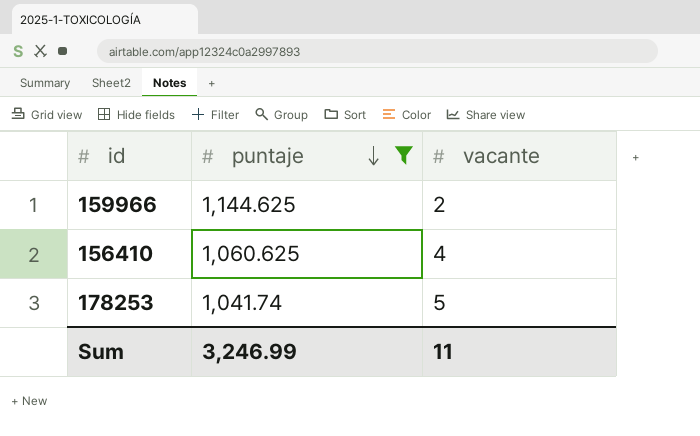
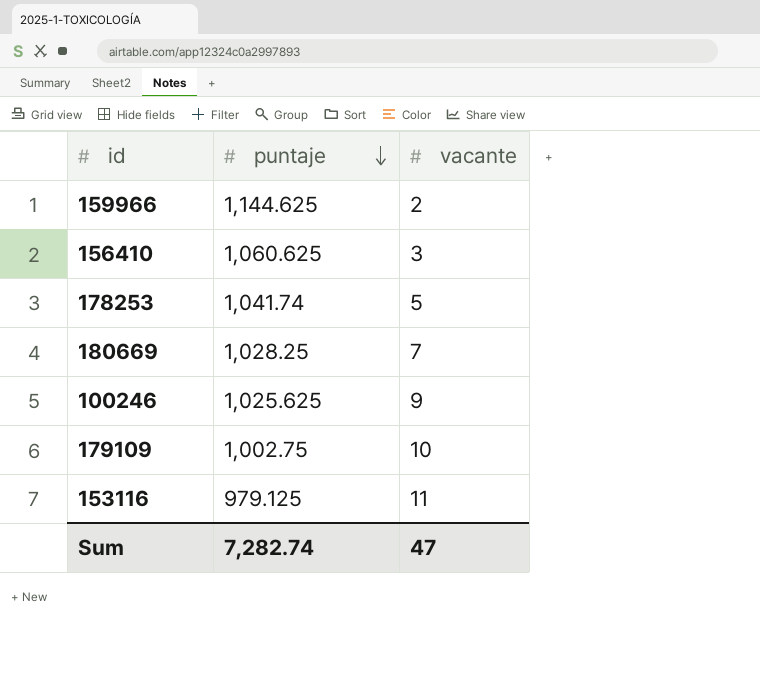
filter: puntaje >= 1,041.74 -> none
156410 | vacante: 4 -> 3
Sum | puntaje: 3,246.99 -> 7,282.74
Sum | vacante: 11 -> 47

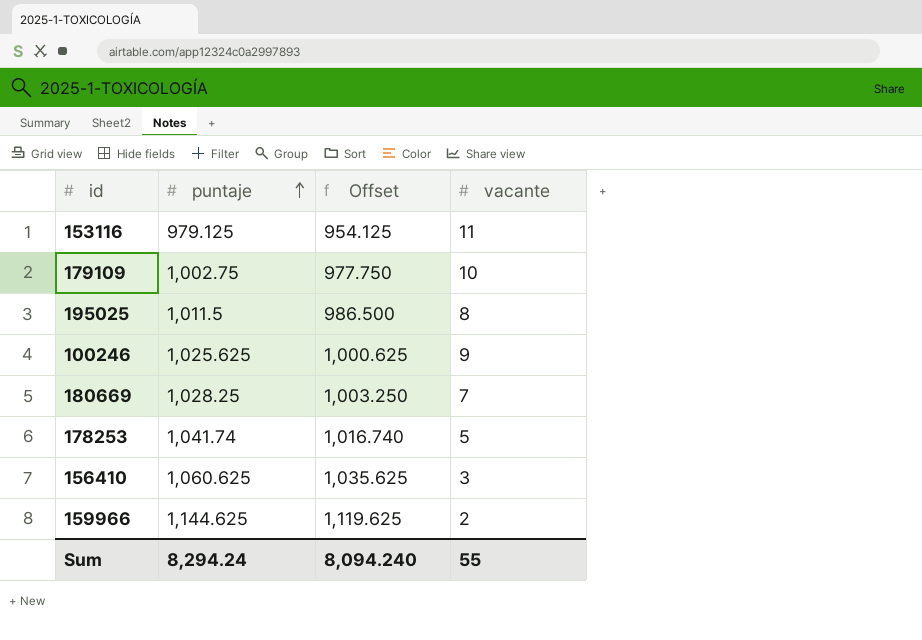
row order: puntaje descending -> puntaje ascending
column Offset | formula: none -> [puntaje] - 25
row 195025: none -> 1,011.5 | 986.500 | 8
Sum | puntaje: 7,282.74 -> 8,294.24
Sum | vacante: 47 -> 55

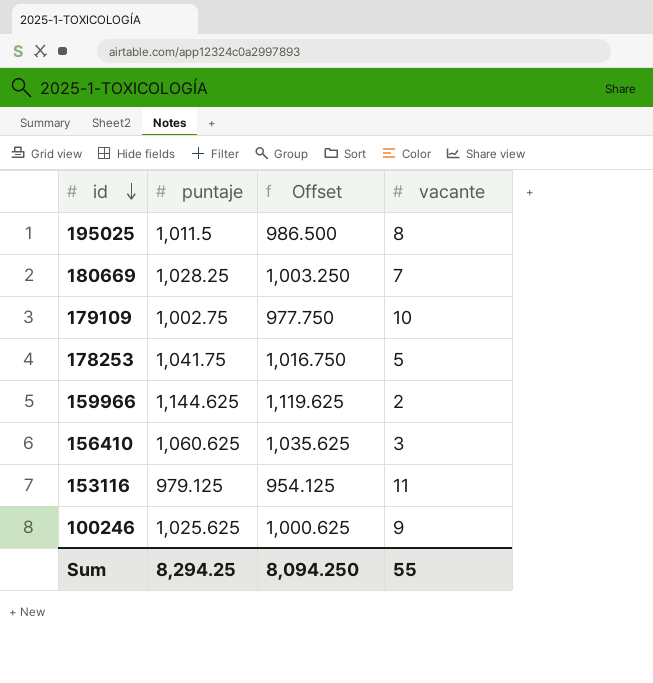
row order: puntaje ascending -> id descending
178253 | puntaje: 1,041.74 -> 1,041.75
178253 | Offset: 1,016.740 -> 1,016.750
Sum | puntaje: 8,294.24 -> 8,294.25
Sum | Offset: 8,094.240 -> 8,094.250

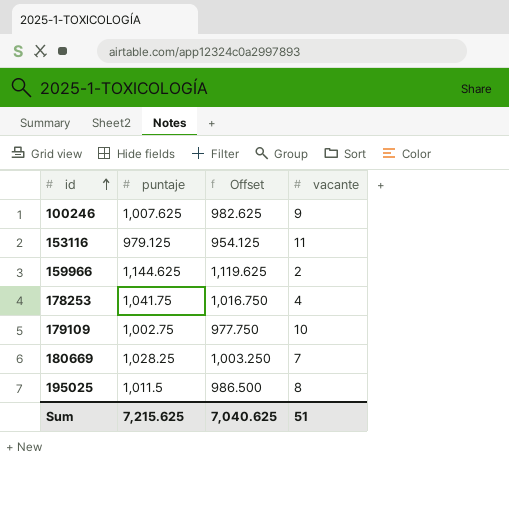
row order: id descending -> id ascending
row 156410: 1,060.625 | 1,035.625 | 3 -> none
100246 | puntaje: 1,025.625 -> 1,007.625
100246 | Offset: 1,000.625 -> 982.625
178253 | vacante: 5 -> 4
Sum | puntaje: 8,294.25 -> 7,215.625
Sum | Offset: 8,094.250 -> 7,040.625
Sum | vacante: 55 -> 51

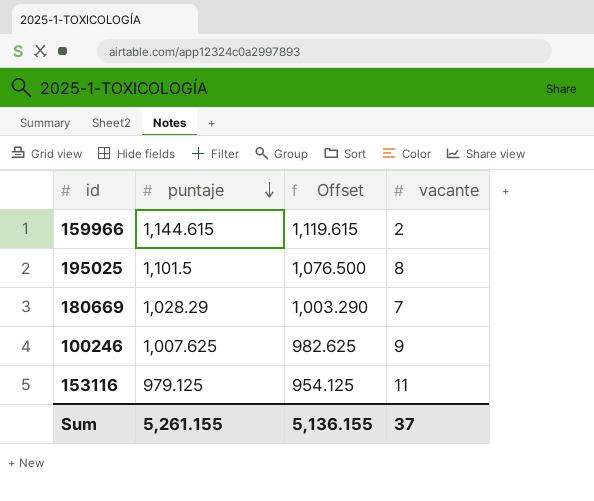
row order: id ascending -> puntaje descending
row 178253: 1,041.75 | 1,016.750 | 4 -> none
row 179109: 1,002.75 | 977.750 | 10 -> none
159966 | puntaje: 1,144.625 -> 1,144.615
159966 | Offset: 1,119.625 -> 1,119.615
195025 | puntaje: 1,011.5 -> 1,101.5
195025 | Offset: 986.500 -> 1,076.500
180669 | puntaje: 1,028.25 -> 1,028.29
180669 | Offset: 1,003.250 -> 1,003.290
Sum | puntaje: 7,215.625 -> 5,261.155
Sum | Offset: 7,040.625 -> 5,136.155
Sum | vacante: 51 -> 37

